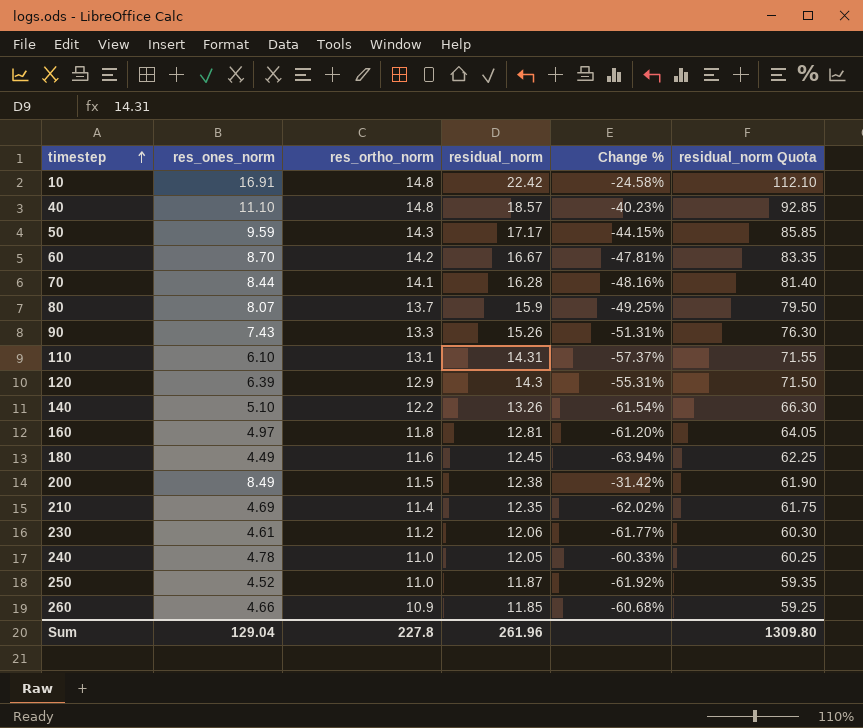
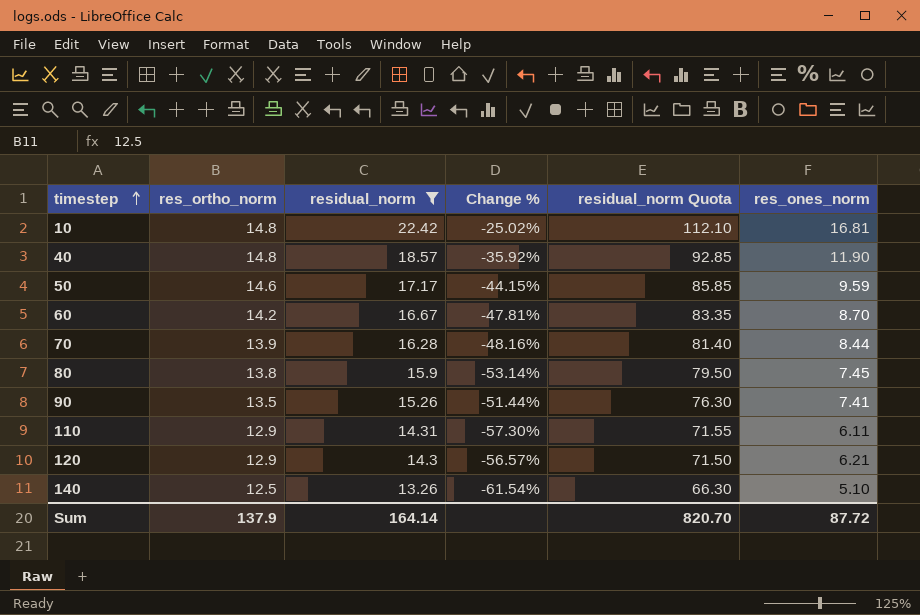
filter: none -> residual_norm >= 13.26
column res_ones_norm | position: 2 -> 6
10 | Change %: -24.58% -> -25.02%
10 | res_ones_norm: 16.91 -> 16.81
40 | Change %: -40.23% -> -35.92%
40 | res_ones_norm: 11.10 -> 11.90
50 | res_ortho_norm: 14.3 -> 14.6
70 | res_ortho_norm: 14.1 -> 13.9
80 | res_ortho_norm: 13.7 -> 13.8
80 | Change %: -49.25% -> -53.14%
80 | res_ones_norm: 8.07 -> 7.45
90 | res_ortho_norm: 13.3 -> 13.5
90 | Change %: -51.31% -> -51.44%
90 | res_ones_norm: 7.43 -> 7.41
110 | res_ortho_norm: 13.1 -> 12.9
110 | Change %: -57.37% -> -57.30%
110 | res_ones_norm: 6.10 -> 6.11
120 | Change %: -55.31% -> -56.57%
120 | res_ones_norm: 6.39 -> 6.21
140 | res_ortho_norm: 12.2 -> 12.5
Sum | res_ortho_norm: 227.8 -> 137.9
Sum | residual_norm: 261.96 -> 164.14
Sum | residual_norm Quota: 1309.80 -> 820.70
Sum | res_ones_norm: 129.04 -> 87.72

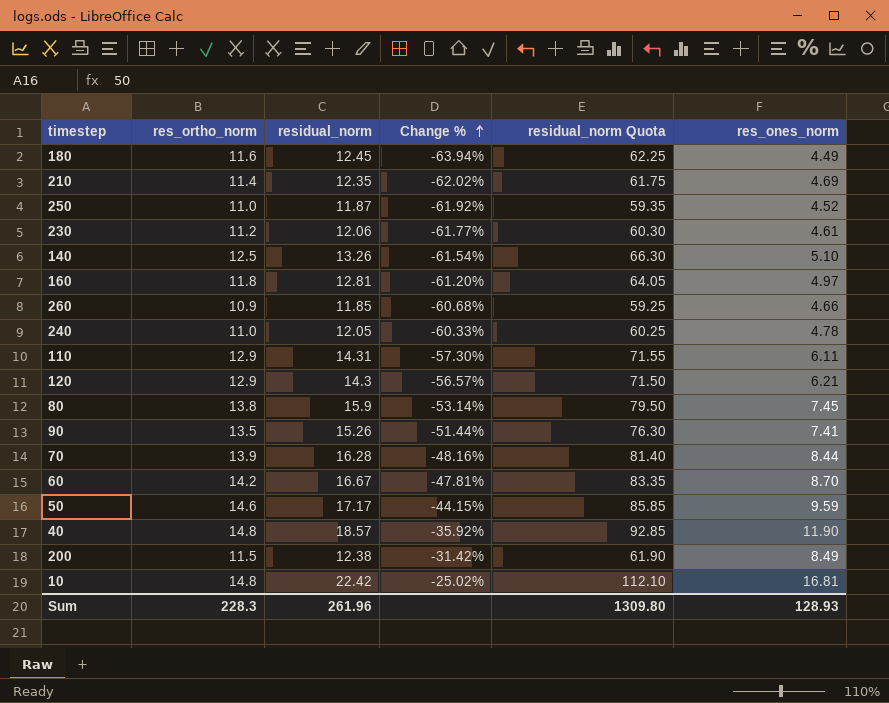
filter: residual_norm >= 13.26 -> none
row order: timestep ascending -> Change % ascending
Sum | res_ortho_norm: 137.9 -> 228.3
Sum | residual_norm: 164.14 -> 261.96
Sum | residual_norm Quota: 820.70 -> 1309.80
Sum | res_ones_norm: 87.72 -> 128.93

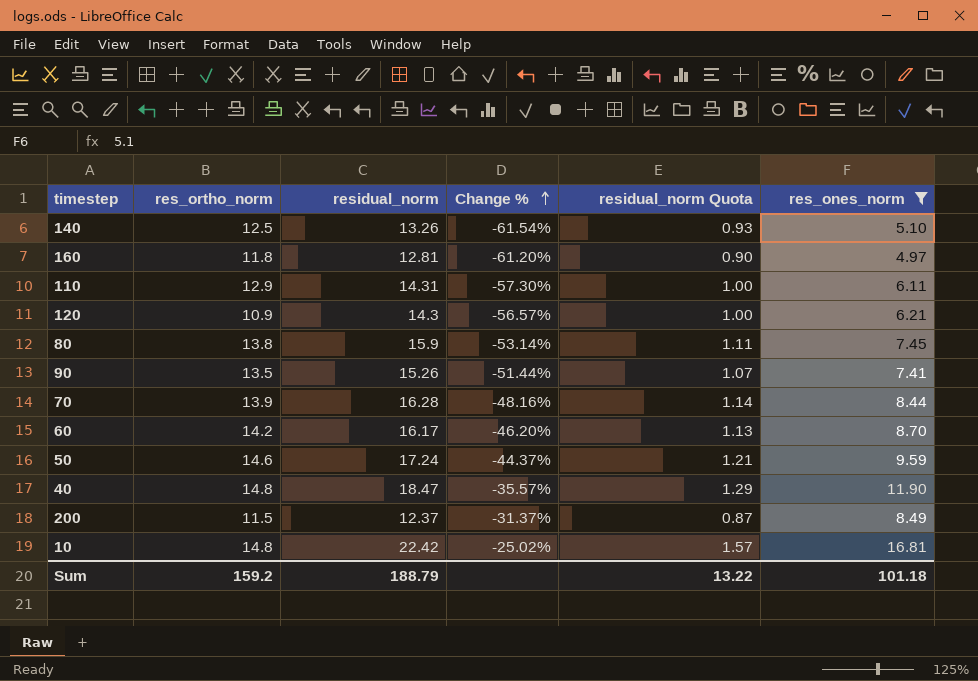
filter: none -> res_ones_norm >= 4.97
column residual_norm Quota | formula: [residual_norm] * 5 -> [residual_norm] * 0.07
120 | res_ortho_norm: 12.9 -> 10.9
60 | residual_norm: 16.67 -> 16.17
60 | Change %: -47.81% -> -46.20%
50 | residual_norm: 17.17 -> 17.24
50 | Change %: -44.15% -> -44.37%
40 | residual_norm: 18.57 -> 18.47
40 | Change %: -35.92% -> -35.57%
200 | residual_norm: 12.38 -> 12.37
200 | Change %: -31.42% -> -31.37%
Sum | res_ortho_norm: 228.3 -> 159.2
Sum | residual_norm: 261.96 -> 188.79
Sum | residual_norm Quota: 1309.80 -> 13.22
Sum | res_ones_norm: 128.93 -> 101.18

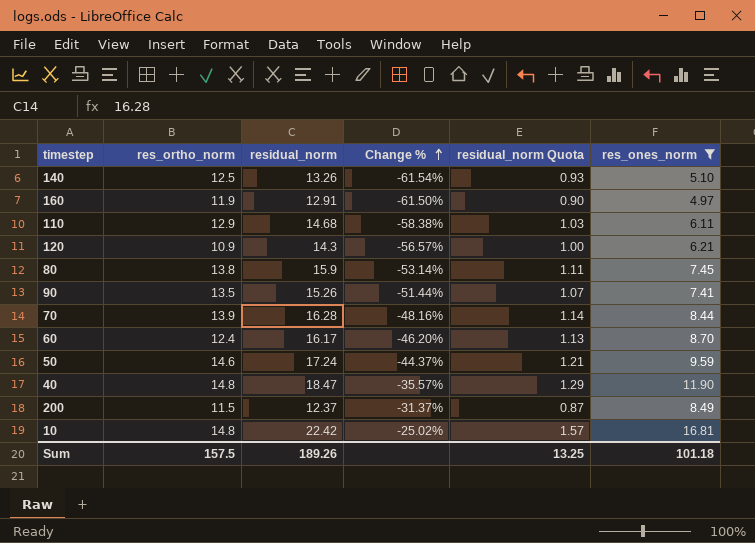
160 | res_ortho_norm: 11.8 -> 11.9
160 | residual_norm: 12.81 -> 12.91
160 | Change %: -61.20% -> -61.50%
110 | residual_norm: 14.31 -> 14.68
110 | Change %: -57.30% -> -58.38%
110 | residual_norm Quota: 1.00 -> 1.03
60 | res_ortho_norm: 14.2 -> 12.4
Sum | res_ortho_norm: 159.2 -> 157.5
Sum | residual_norm: 188.79 -> 189.26
Sum | residual_norm Quota: 13.22 -> 13.25

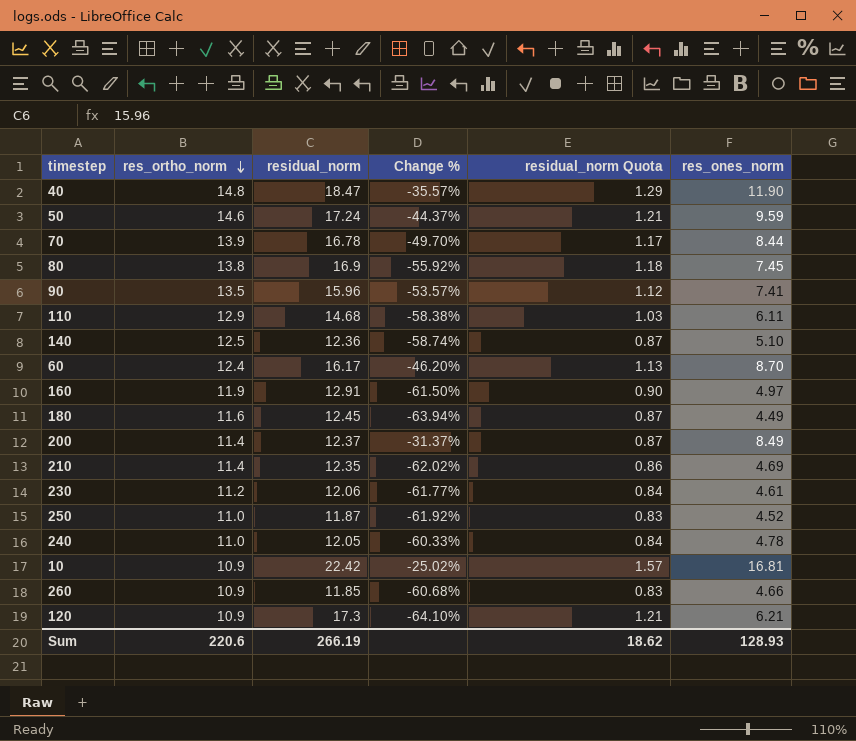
filter: res_ones_norm >= 4.97 -> none
row order: Change % ascending -> res_ortho_norm descending
70 | residual_norm: 16.28 -> 16.78
70 | Change %: -48.16% -> -49.70%
70 | residual_norm Quota: 1.14 -> 1.17
80 | residual_norm: 15.9 -> 16.9
80 | Change %: -53.14% -> -55.92%
80 | residual_norm Quota: 1.11 -> 1.18
90 | residual_norm: 15.26 -> 15.96
90 | Change %: -51.44% -> -53.57%
90 | residual_norm Quota: 1.07 -> 1.12
140 | residual_norm: 13.26 -> 12.36
140 | Change %: -61.54% -> -58.74%
140 | residual_norm Quota: 0.93 -> 0.87
200 | res_ortho_norm: 11.5 -> 11.4
10 | res_ortho_norm: 14.8 -> 10.9
120 | residual_norm: 14.3 -> 17.3
120 | Change %: -56.57% -> -64.10%
120 | residual_norm Quota: 1.00 -> 1.21
Sum | res_ortho_norm: 157.5 -> 220.6
Sum | residual_norm: 189.26 -> 266.19
Sum | residual_norm Quota: 13.25 -> 18.62
Sum | res_ones_norm: 101.18 -> 128.93

